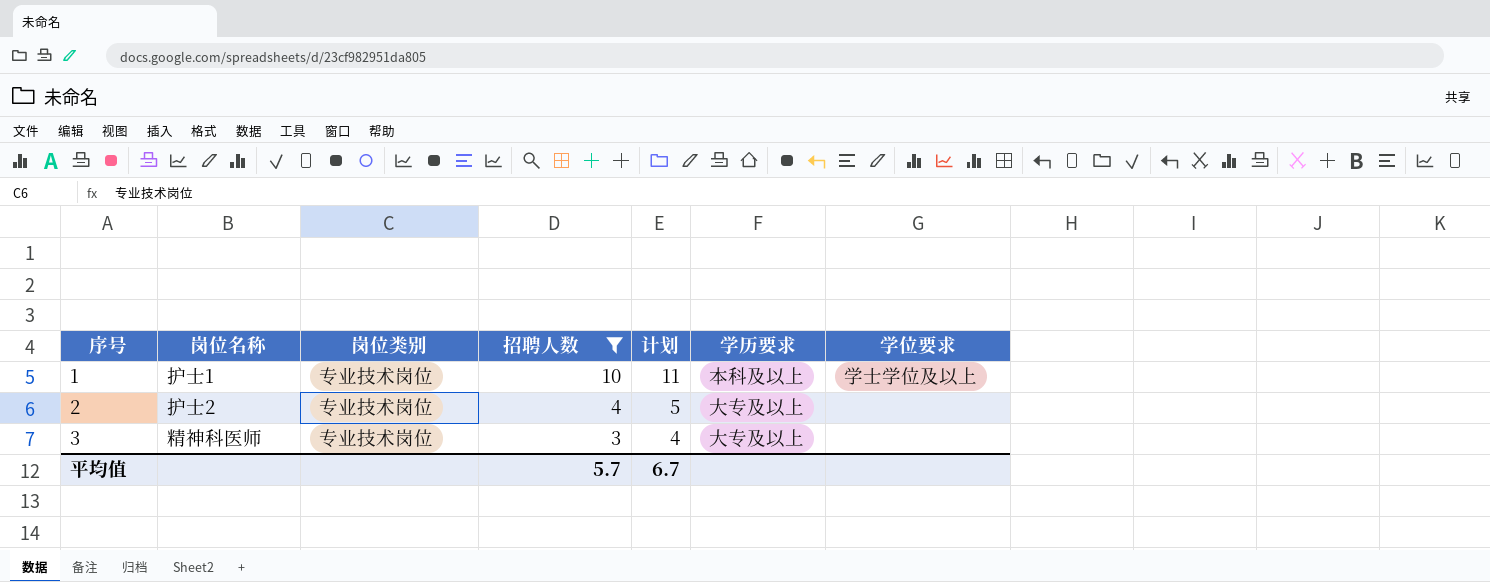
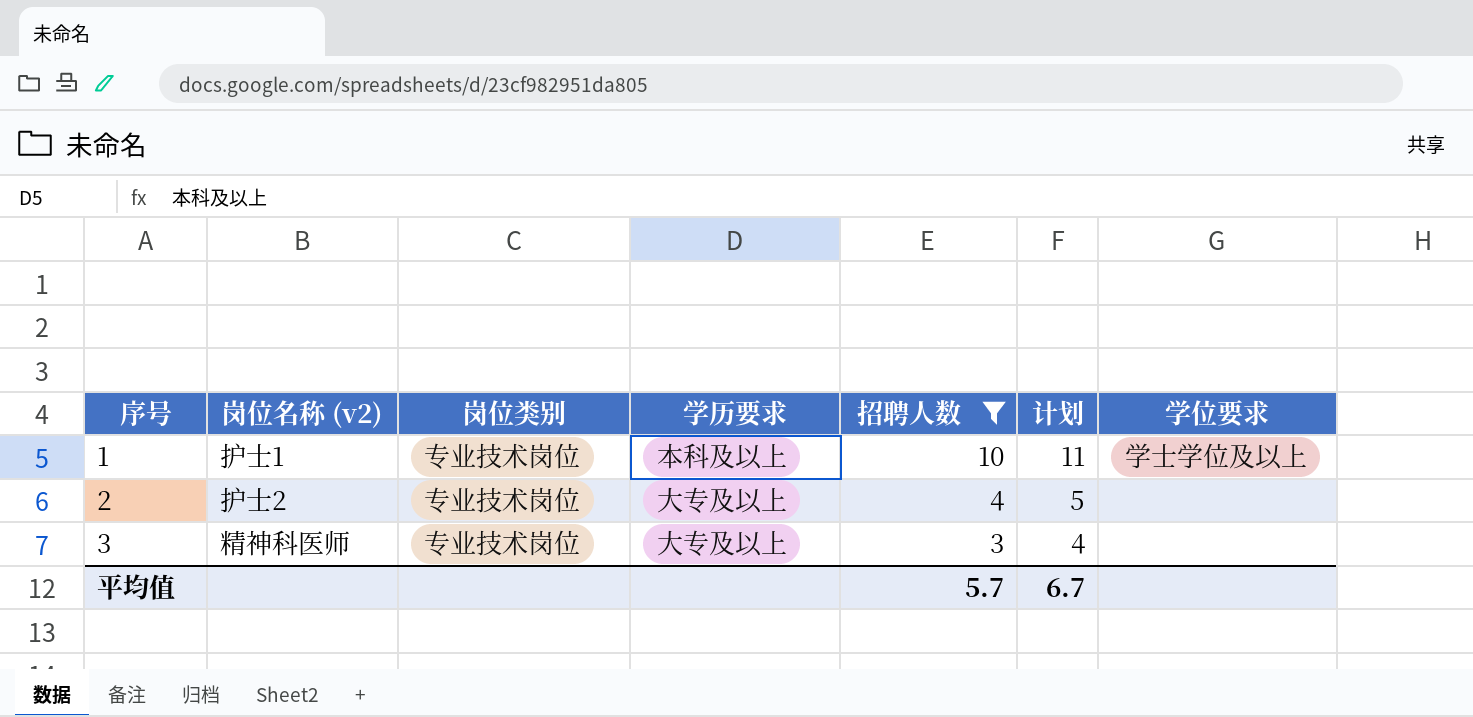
column name: 岗位名称 -> 岗位名称 (v2)
column 学历要求 | position: 6 -> 4

